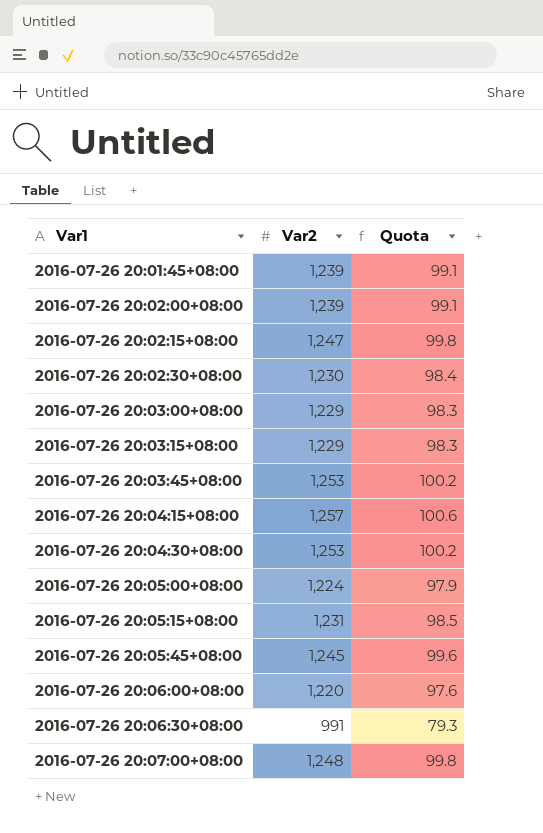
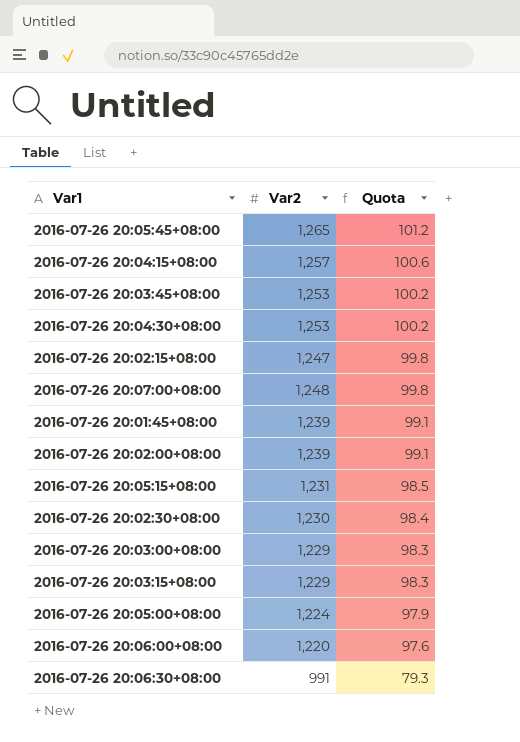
row order: Var1 ascending -> Quota descending
2016-07-26 20:05:45+08:00 | Var2: 1,245 -> 1,265
2016-07-26 20:05:45+08:00 | Quota: 99.6 -> 101.2

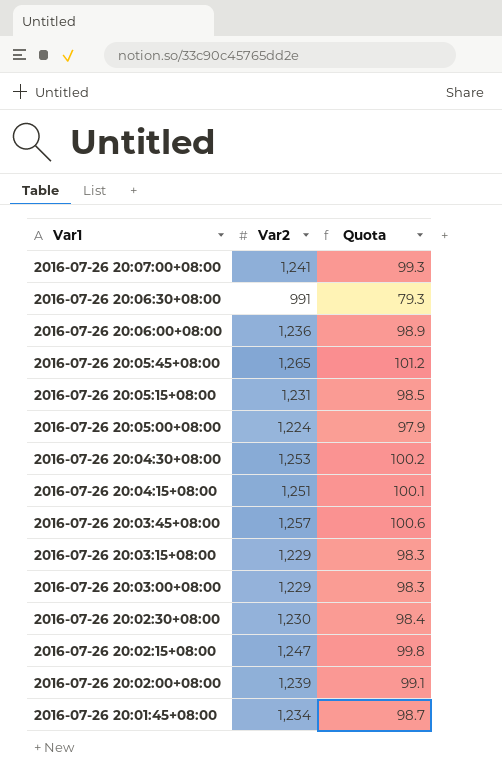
row order: Quota descending -> Var1 descending
2016-07-26 20:07:00+08:00 | Var2: 1,248 -> 1,241
2016-07-26 20:07:00+08:00 | Quota: 99.8 -> 99.3
2016-07-26 20:06:00+08:00 | Var2: 1,220 -> 1,236
2016-07-26 20:06:00+08:00 | Quota: 97.6 -> 98.9
2016-07-26 20:04:15+08:00 | Var2: 1,257 -> 1,251
2016-07-26 20:04:15+08:00 | Quota: 100.6 -> 100.1
2016-07-26 20:03:45+08:00 | Var2: 1,253 -> 1,257
2016-07-26 20:03:45+08:00 | Quota: 100.2 -> 100.6
2016-07-26 20:01:45+08:00 | Var2: 1,239 -> 1,234
2016-07-26 20:01:45+08:00 | Quota: 99.1 -> 98.7

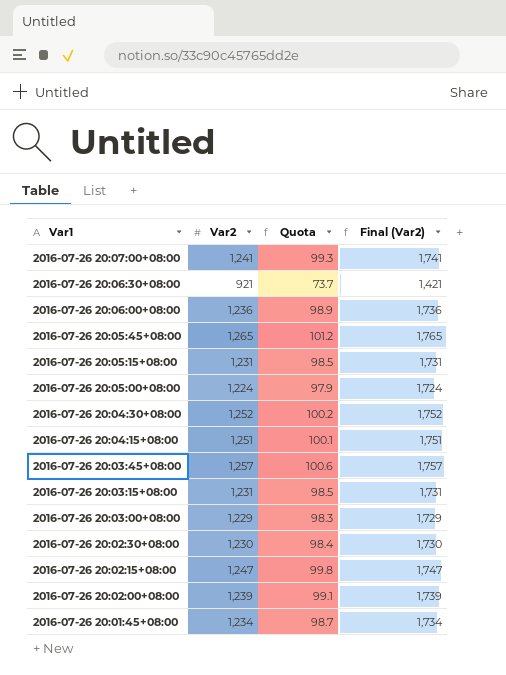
column Final (Var2) | formula: none -> [Var2] + 500
2016-07-26 20:06:30+08:00 | Var2: 991 -> 921
2016-07-26 20:06:30+08:00 | Quota: 79.3 -> 73.7
2016-07-26 20:04:30+08:00 | Var2: 1,253 -> 1,252
2016-07-26 20:03:15+08:00 | Var2: 1,229 -> 1,231
2016-07-26 20:03:15+08:00 | Quota: 98.3 -> 98.5

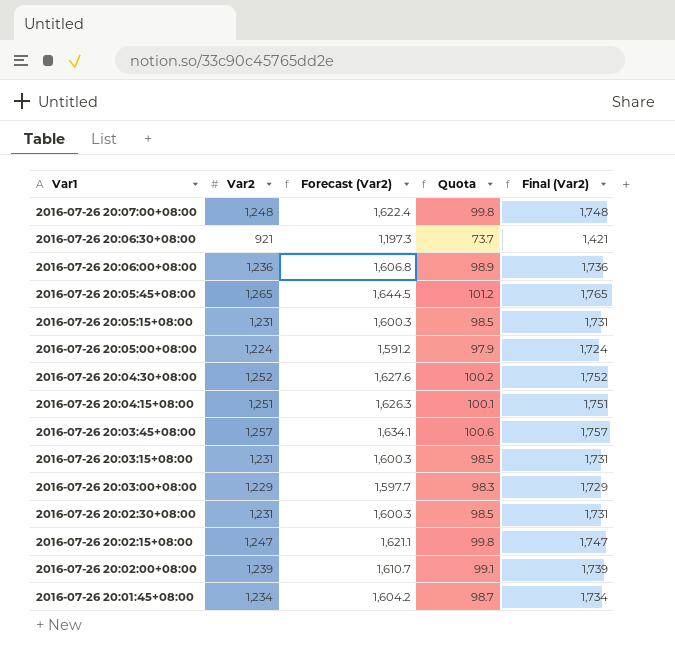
column Forecast (Var2) | formula: none -> [Var2] * 1.3
2016-07-26 20:07:00+08:00 | Var2: 1,241 -> 1,248
2016-07-26 20:07:00+08:00 | Quota: 99.3 -> 99.8
2016-07-26 20:07:00+08:00 | Final (Var2): 1,741 -> 1,748
2016-07-26 20:02:30+08:00 | Var2: 1,230 -> 1,231
2016-07-26 20:02:30+08:00 | Quota: 98.4 -> 98.5
2016-07-26 20:02:30+08:00 | Final (Var2): 1,730 -> 1,731

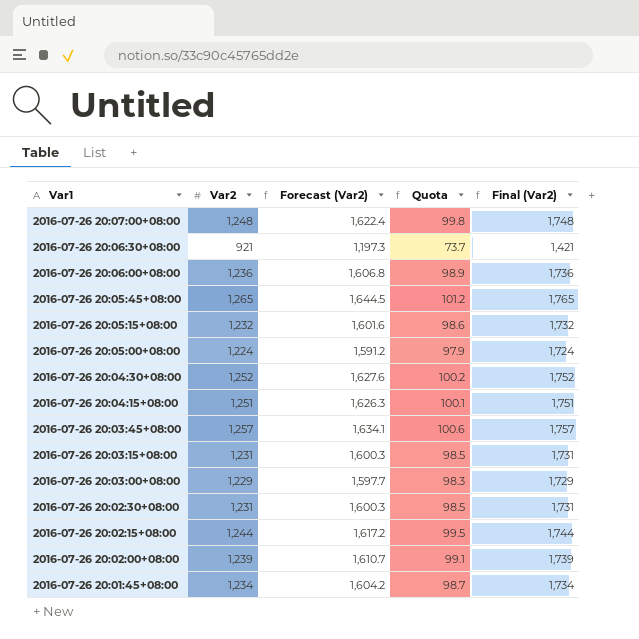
2016-07-26 20:05:15+08:00 | Var2: 1,231 -> 1,232
2016-07-26 20:05:15+08:00 | Forecast (Var2): 1,600.3 -> 1,601.6
2016-07-26 20:05:15+08:00 | Quota: 98.5 -> 98.6
2016-07-26 20:05:15+08:00 | Final (Var2): 1,731 -> 1,732
2016-07-26 20:02:15+08:00 | Var2: 1,247 -> 1,244
2016-07-26 20:02:15+08:00 | Forecast (Var2): 1,621.1 -> 1,617.2
2016-07-26 20:02:15+08:00 | Quota: 99.8 -> 99.5
2016-07-26 20:02:15+08:00 | Final (Var2): 1,747 -> 1,744

